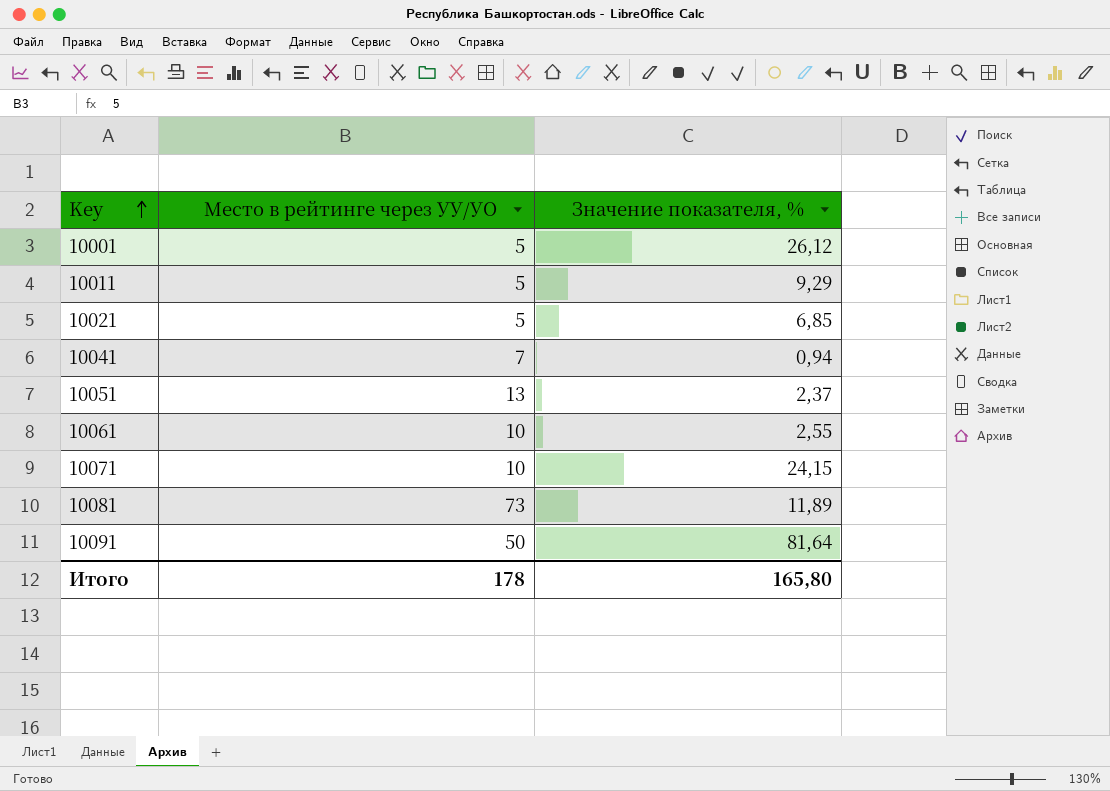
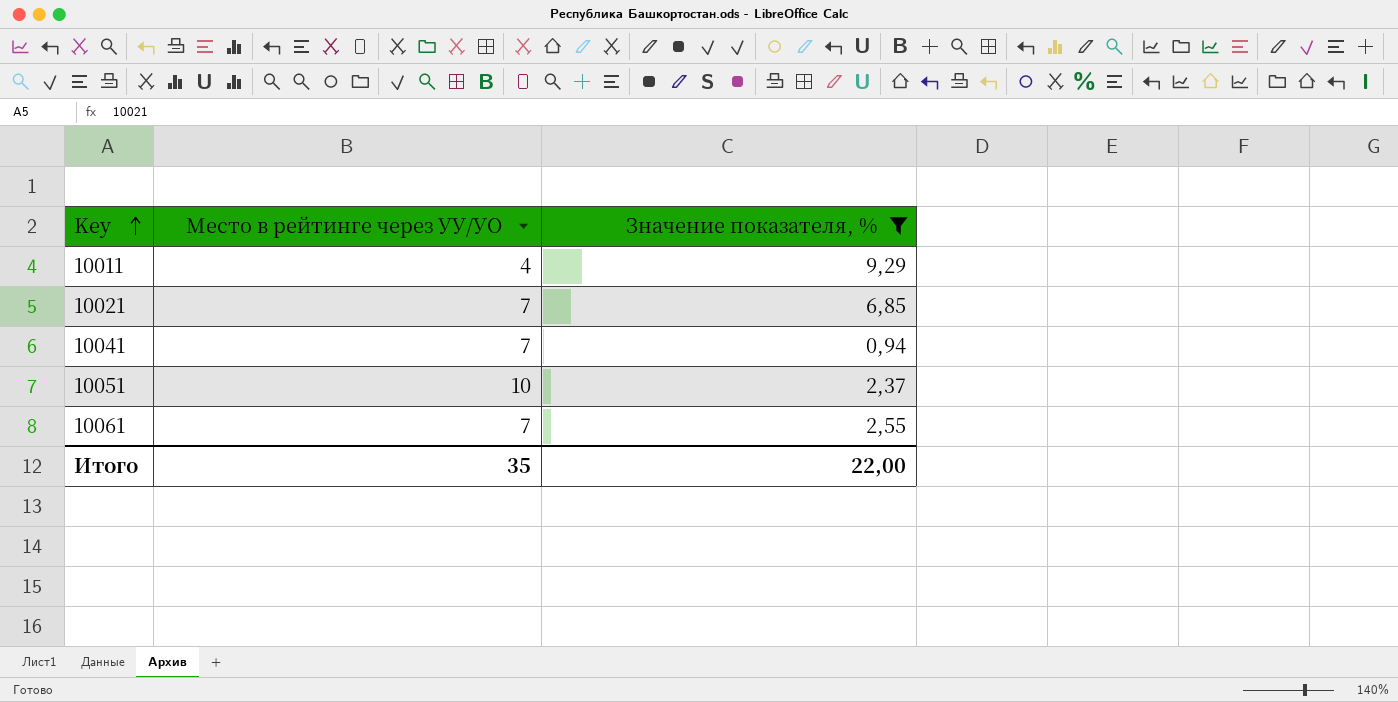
filter: none -> Значение показателя, % <= 9,29
10011 | Место в рейтинге через УУ/УО: 5 -> 4
10021 | Место в рейтинге через УУ/УО: 5 -> 7
10051 | Место в рейтинге через УУ/УО: 13 -> 10
10061 | Место в рейтинге через УУ/УО: 10 -> 7
Итого | Место в рейтинге через УУ/УО: 178 -> 35
Итого | Значение показателя, %: 165,80 -> 22,00

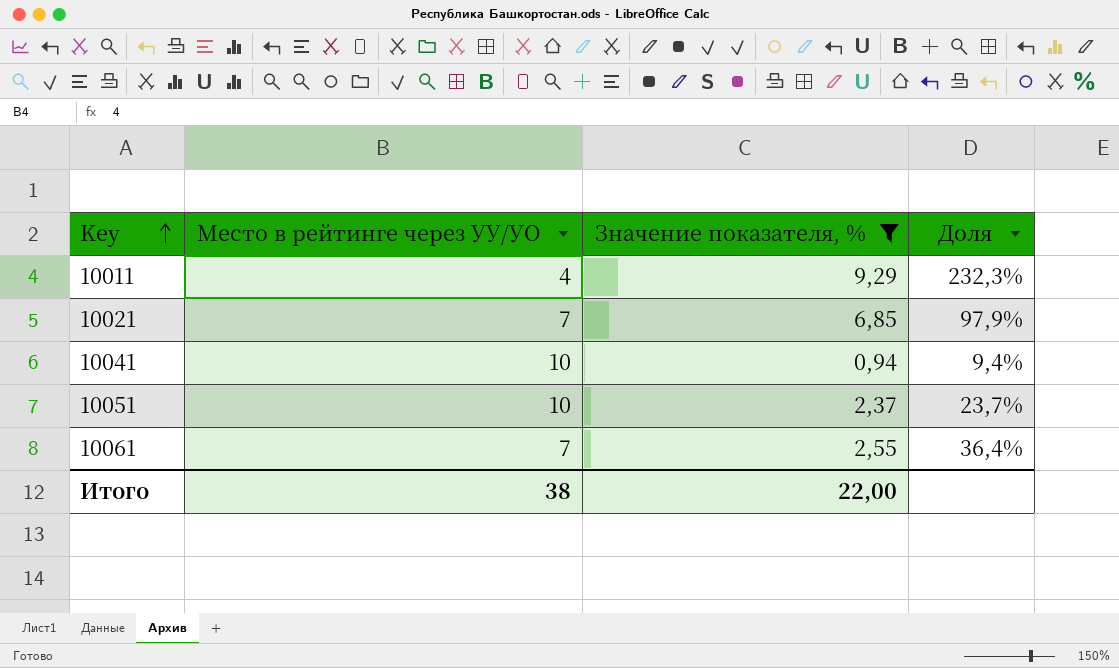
column Доля | formula: none -> [Значение показателя, %] / [Место в рейтинге через УУ/УО]
10041 | Место в рейтинге через УУ/УО: 7 -> 10
Итого | Место в рейтинге через УУ/УО: 35 -> 38

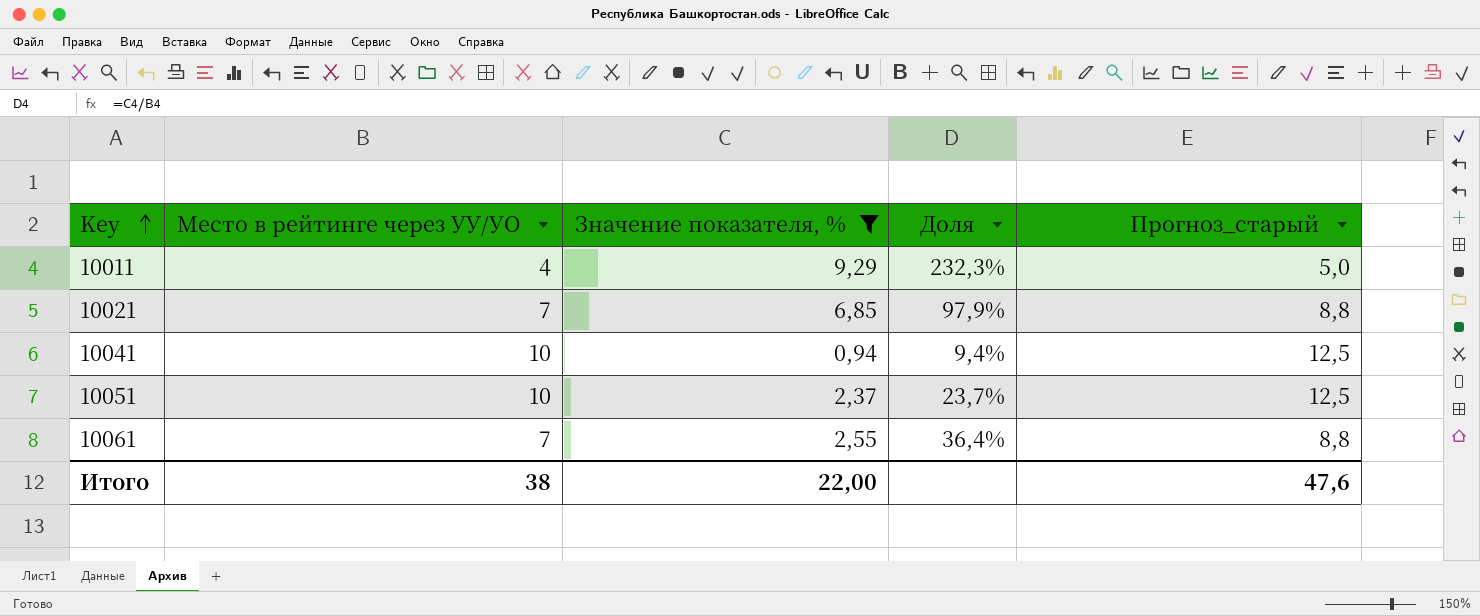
column Прогноз_старый | formula: none -> [Место в рейтинге через УУ/УО] * 1,25

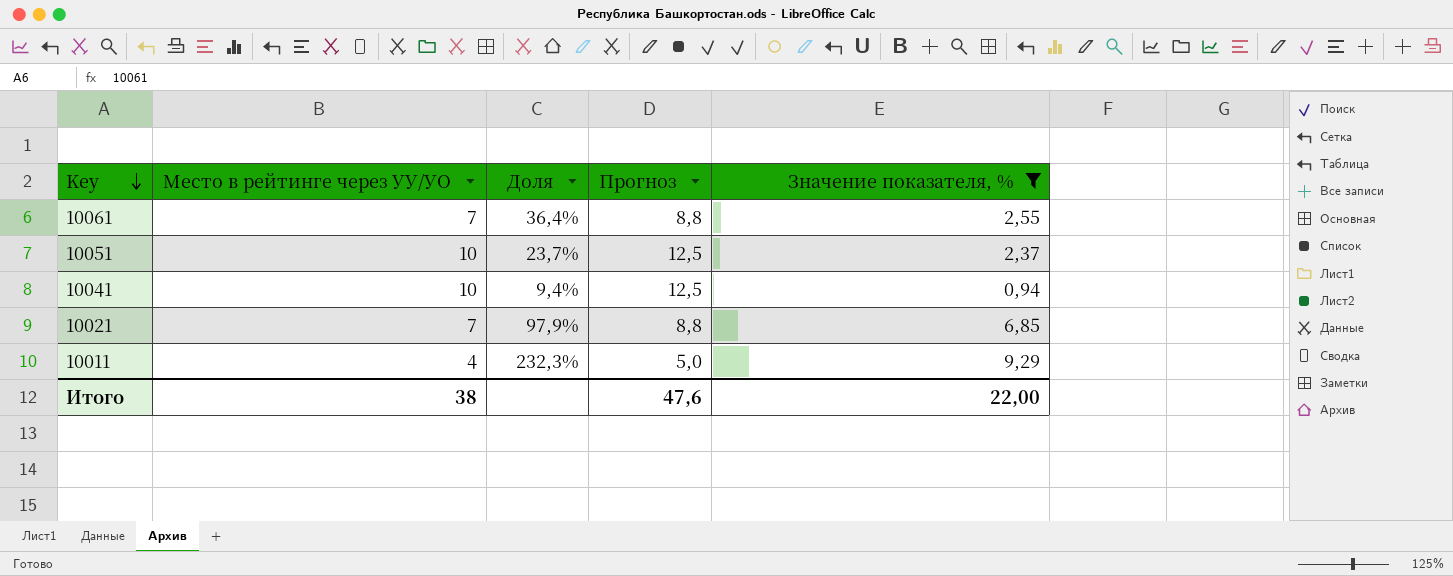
row order: Key ascending -> Key descending
column name: Прогноз_старый -> Прогноз
column Значение показателя, % | position: 3 -> 5

